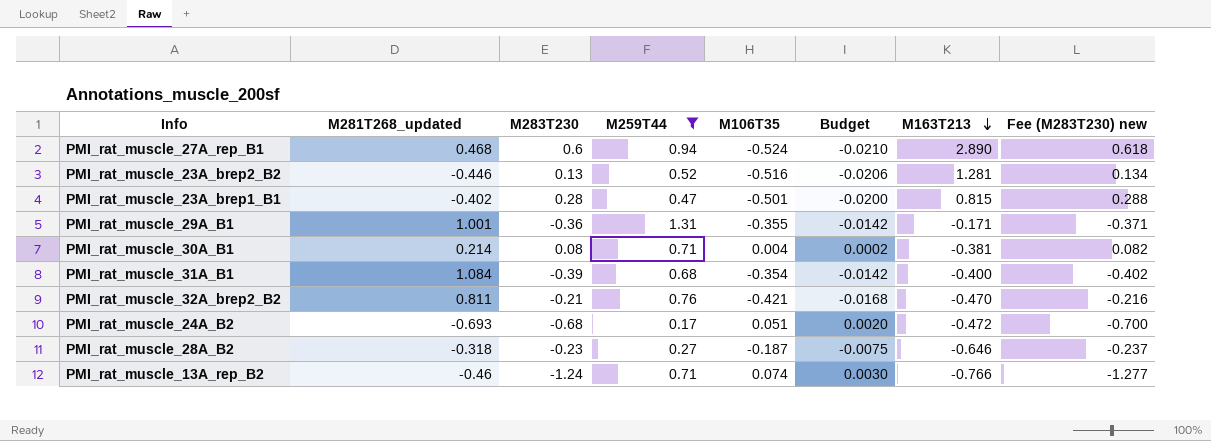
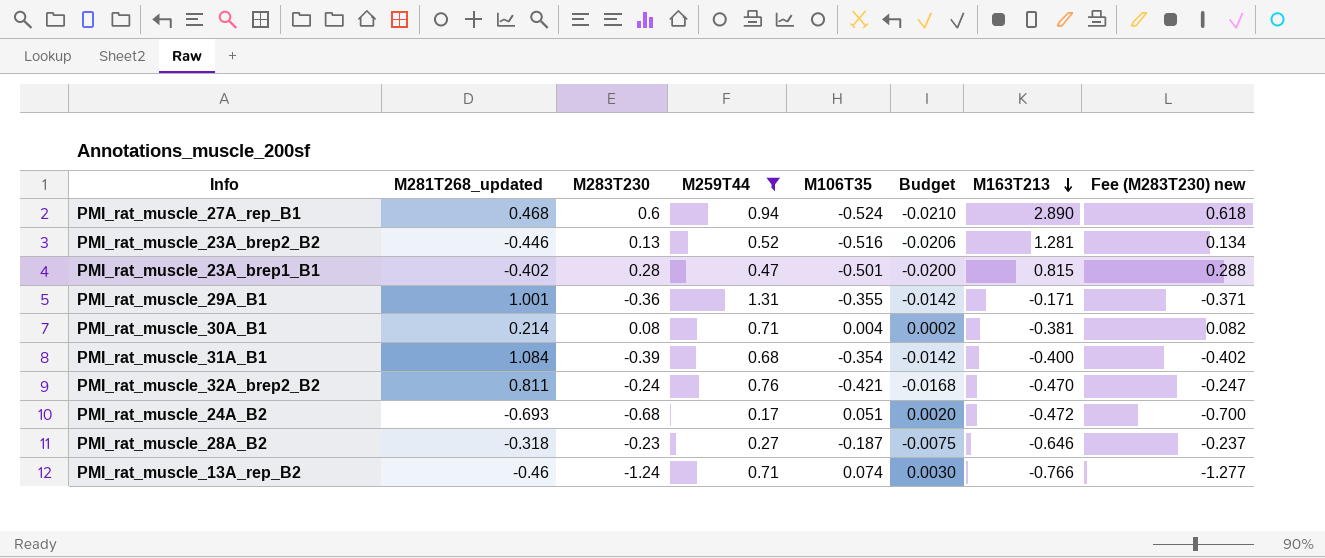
PMI_rat_muscle_32A_brep2_B2 | M283T230: -0.21 -> -0.24
PMI_rat_muscle_32A_brep2_B2 | Fee (M283T230) new: -0.216 -> -0.247

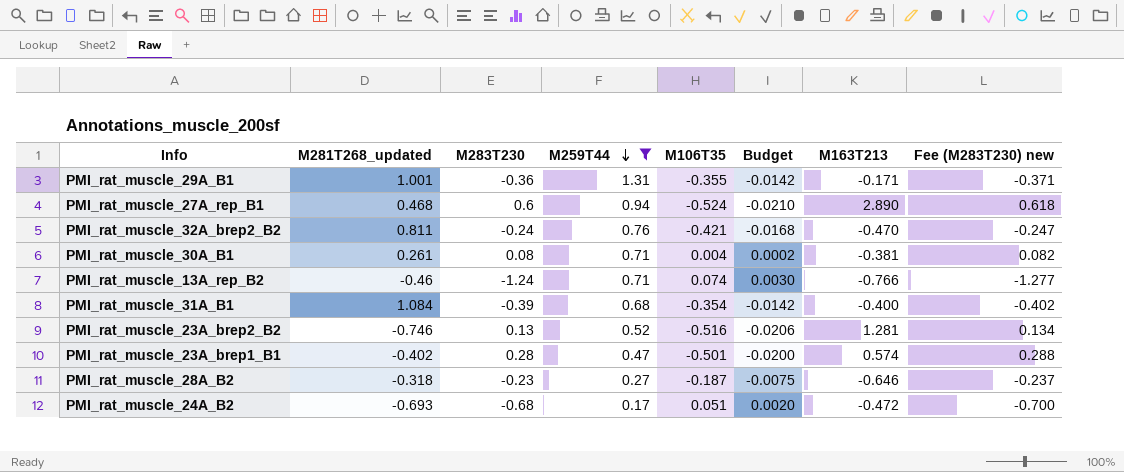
row order: M163T213 descending -> M259T44 descending
PMI_rat_muscle_30A_B1 | M281T268_updated: 0.214 -> 0.261
PMI_rat_muscle_23A_brep2_B2 | M281T268_updated: -0.446 -> -0.746
PMI_rat_muscle_23A_brep1_B1 | M163T213: 0.815 -> 0.574

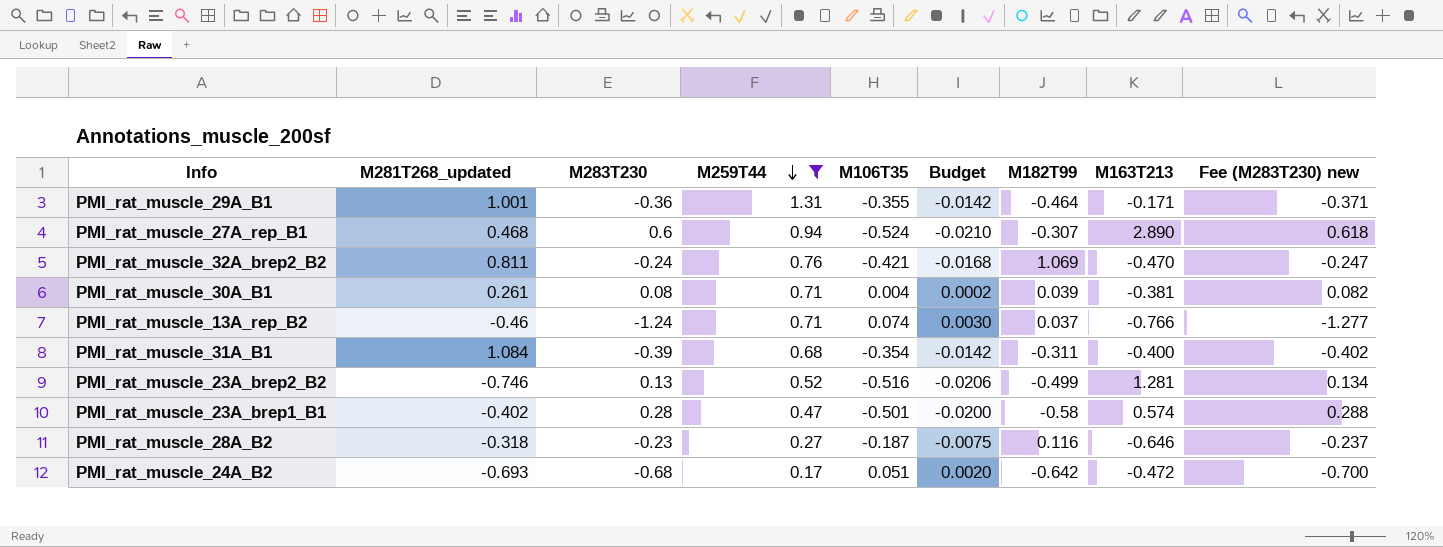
column M182T99 | position: none -> 7

